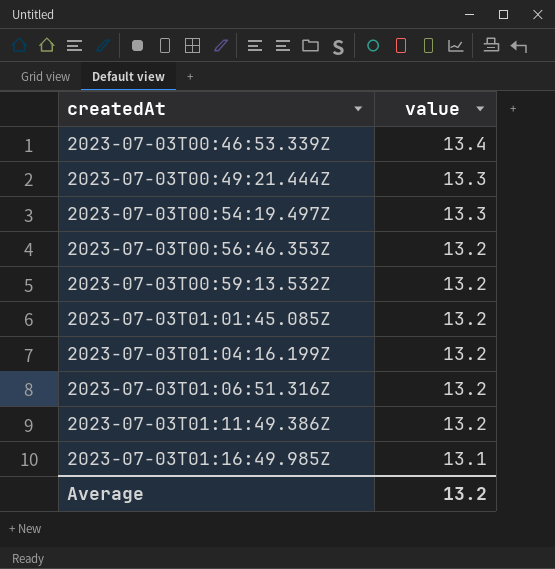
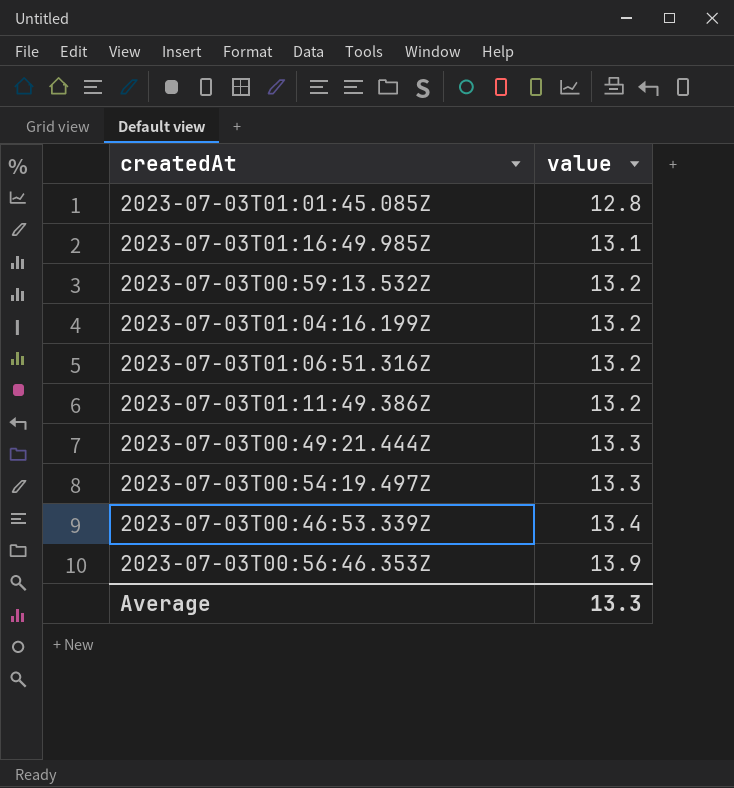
row order: createdAt ascending -> value ascending
2023-07-03T01:01:45.085Z | value: 13.2 -> 12.8
2023-07-03T00:56:46.353Z | value: 13.2 -> 13.9
Average | value: 13.2 -> 13.3

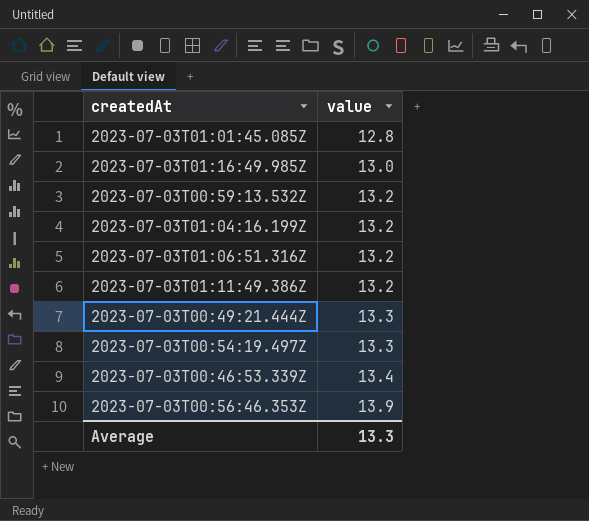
2023-07-03T01:16:49.985Z | value: 13.1 -> 13.0

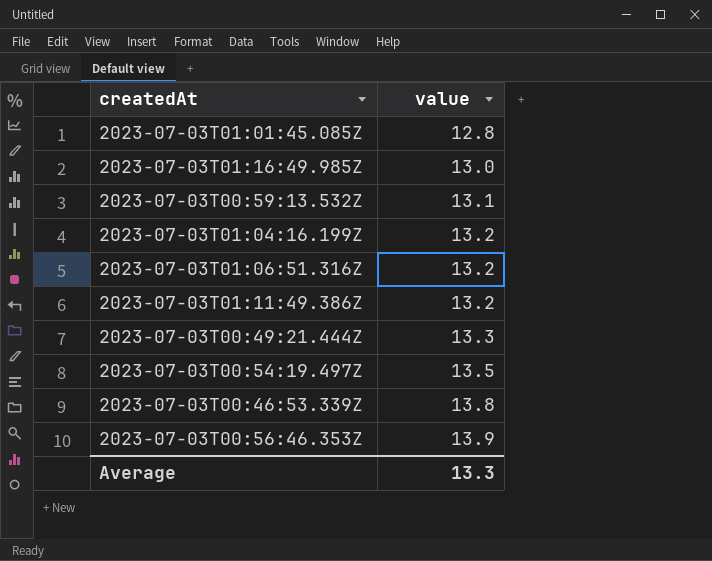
2023-07-03T00:59:13.532Z | value: 13.2 -> 13.1
2023-07-03T00:54:19.497Z | value: 13.3 -> 13.5
2023-07-03T00:46:53.339Z | value: 13.4 -> 13.8

